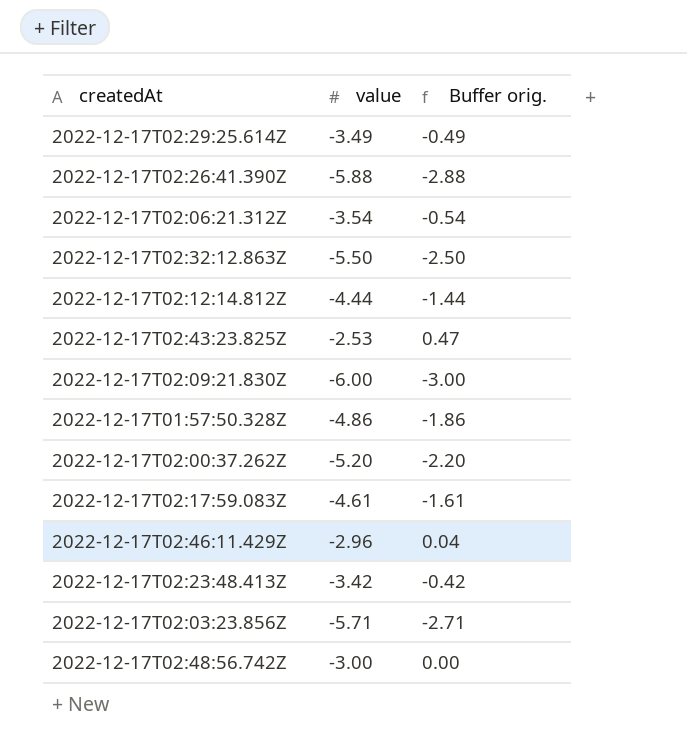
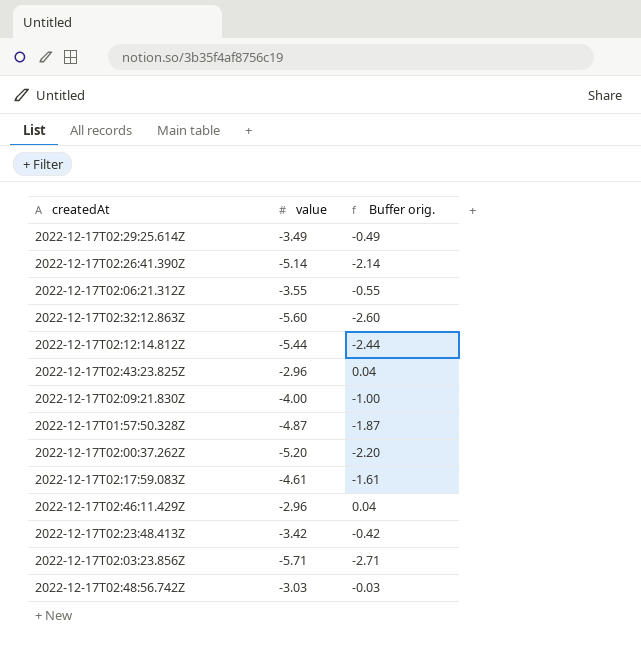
2022-12-17T02:26:41.390Z | value: -5.88 -> -5.14
2022-12-17T02:26:41.390Z | Buffer orig.: -2.88 -> -2.14
2022-12-17T02:06:21.312Z | value: -3.54 -> -3.55
2022-12-17T02:06:21.312Z | Buffer orig.: -0.54 -> -0.55
2022-12-17T02:32:12.863Z | value: -5.50 -> -5.60
2022-12-17T02:32:12.863Z | Buffer orig.: -2.50 -> -2.60
2022-12-17T02:12:14.812Z | value: -4.44 -> -5.44
2022-12-17T02:12:14.812Z | Buffer orig.: -1.44 -> -2.44
2022-12-17T02:43:23.825Z | value: -2.53 -> -2.96
2022-12-17T02:43:23.825Z | Buffer orig.: 0.47 -> 0.04
2022-12-17T02:09:21.830Z | value: -6.00 -> -4.00
2022-12-17T02:09:21.830Z | Buffer orig.: -3.00 -> -1.00
2022-12-17T01:57:50.328Z | value: -4.86 -> -4.87
2022-12-17T01:57:50.328Z | Buffer orig.: -1.86 -> -1.87
2022-12-17T02:48:56.742Z | value: -3.00 -> -3.03
2022-12-17T02:48:56.742Z | Buffer orig.: 0.00 -> -0.03

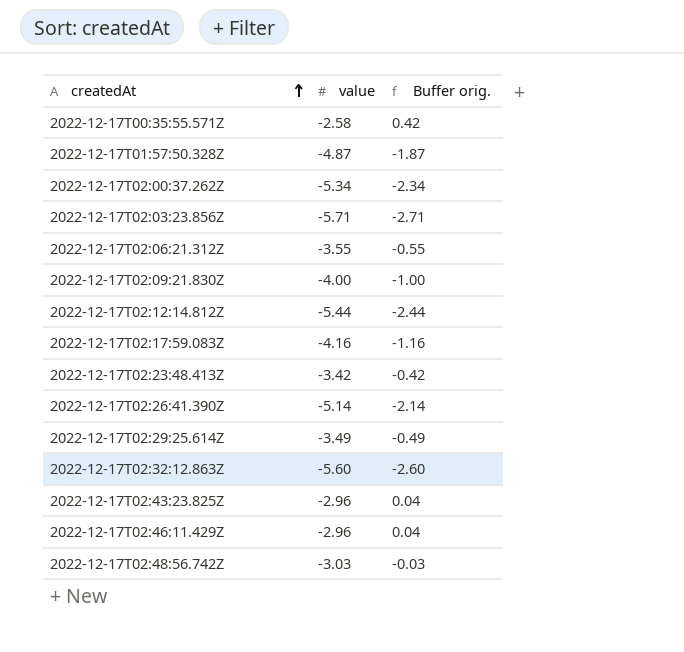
row order: none -> createdAt ascending
row 2022-12-17T00:35:55.571Z: none -> -2.58 | 0.42
2022-12-17T02:00:37.262Z | value: -5.20 -> -5.34
2022-12-17T02:00:37.262Z | Buffer orig.: -2.20 -> -2.34
2022-12-17T02:17:59.083Z | value: -4.61 -> -4.16
2022-12-17T02:17:59.083Z | Buffer orig.: -1.61 -> -1.16

